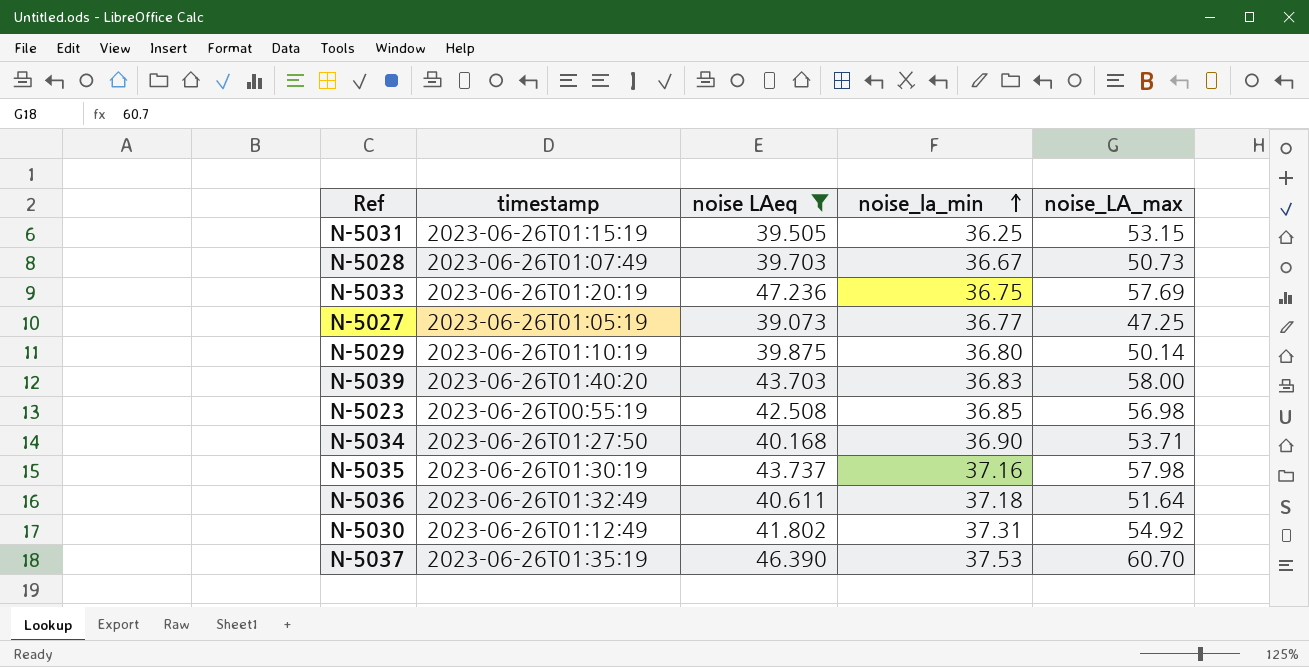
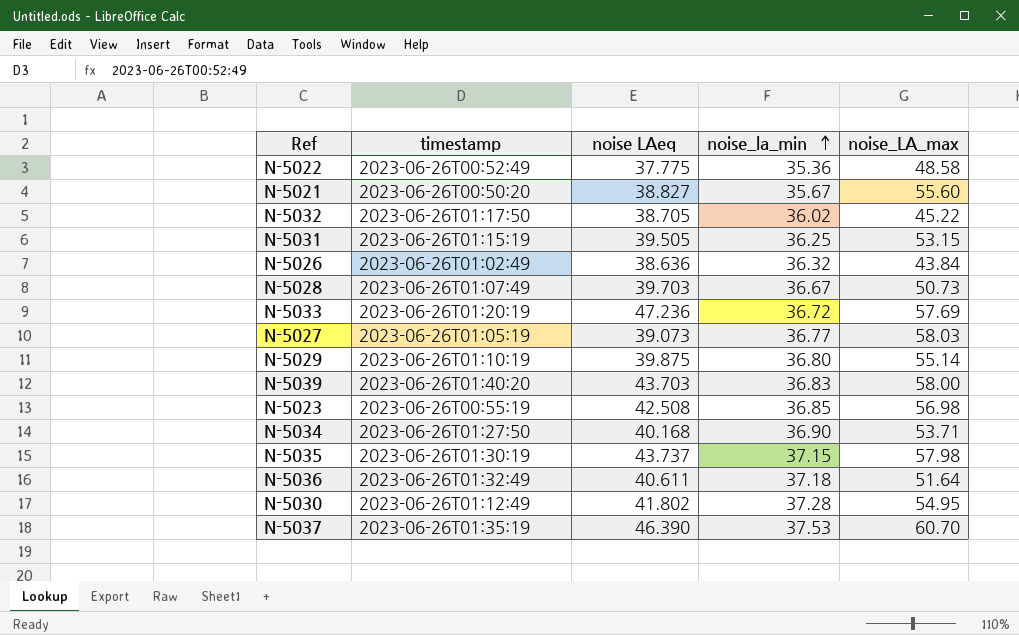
filter: noise LAeq >= 39.073 -> none
N-5033 | noise_la_min: 36.75 -> 36.72
N-5027 | noise_LA_max: 47.25 -> 58.03
N-5029 | noise_LA_max: 50.14 -> 55.14
N-5035 | noise_la_min: 37.16 -> 37.15
N-5030 | noise_la_min: 37.31 -> 37.28
N-5030 | noise_LA_max: 54.92 -> 54.95

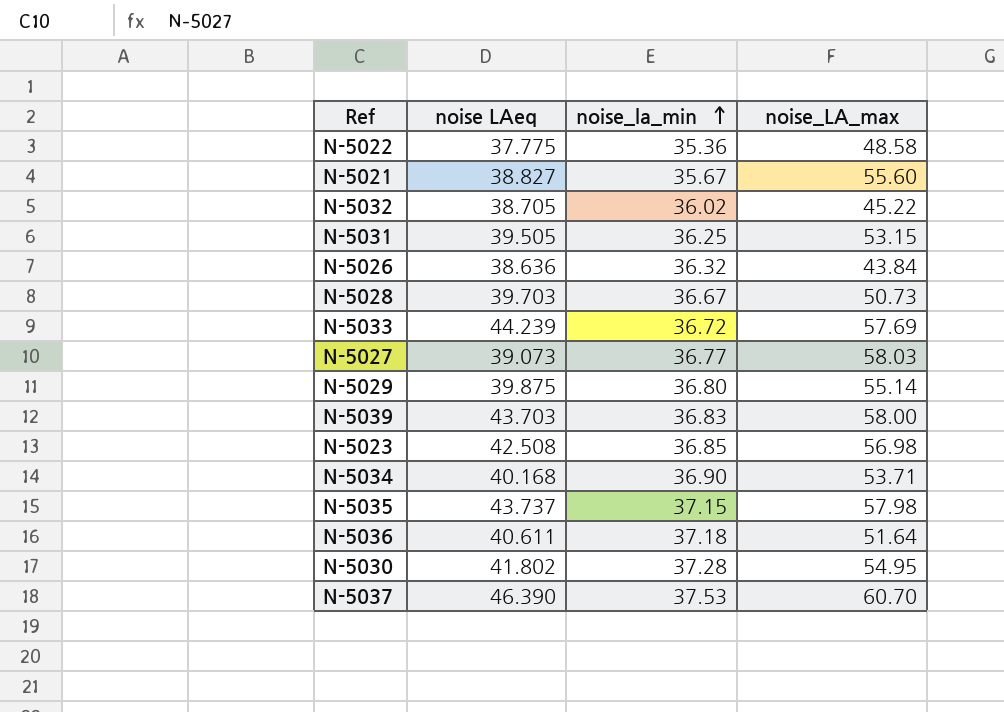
column timestamp | position: 2 -> none
N-5033 | noise LAeq: 47.236 -> 44.239

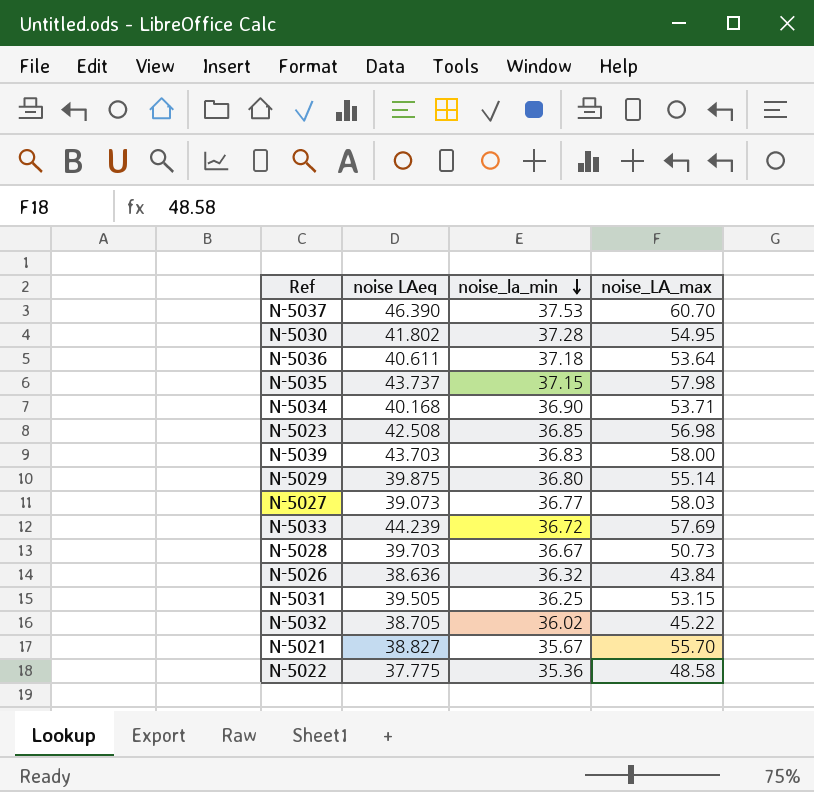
row order: noise_la_min ascending -> noise_la_min descending
N-5036 | noise_LA_max: 51.64 -> 53.64
N-5021 | noise_LA_max: 55.60 -> 55.70

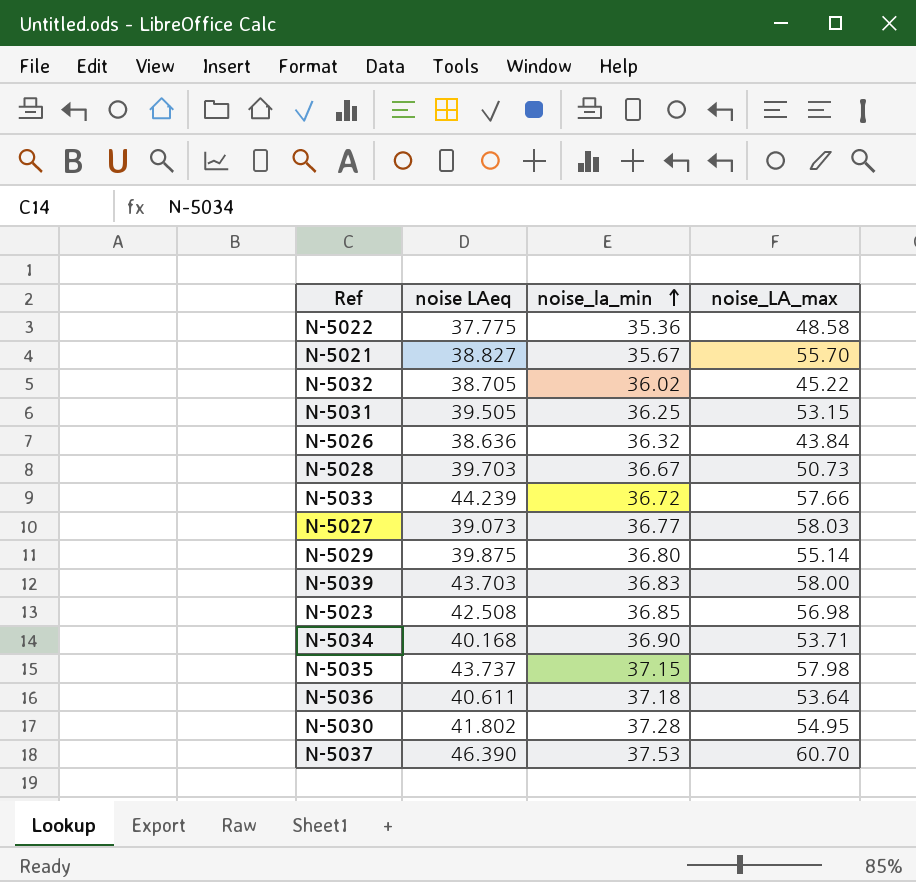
row order: noise_la_min descending -> noise_la_min ascending
N-5033 | noise_LA_max: 57.69 -> 57.66

